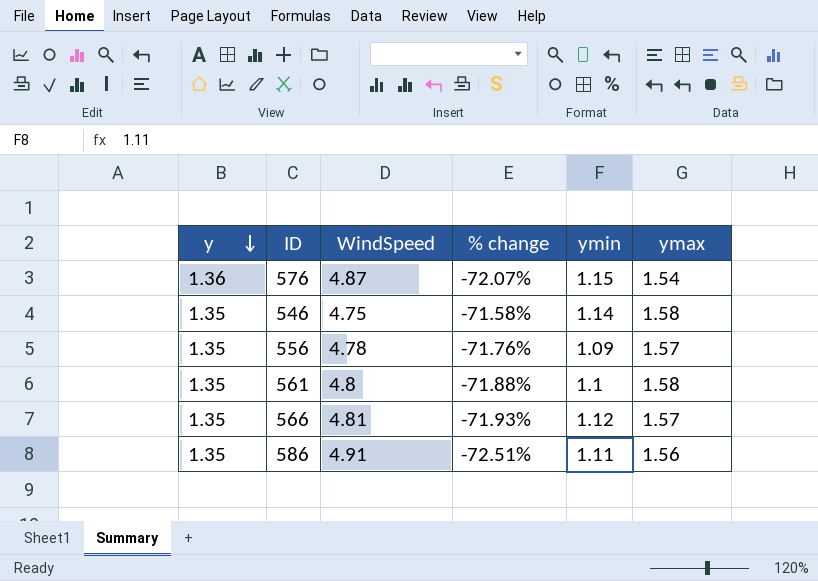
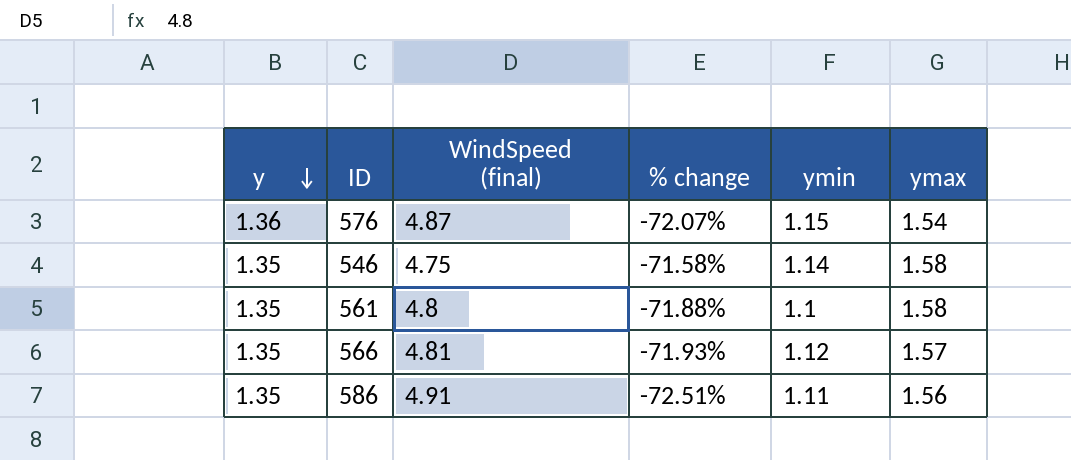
column name: WindSpeed -> WindSpeed (final)
row 556: 1.35 | 4.78 | -71.76% | 1.09 | 1.57 -> none

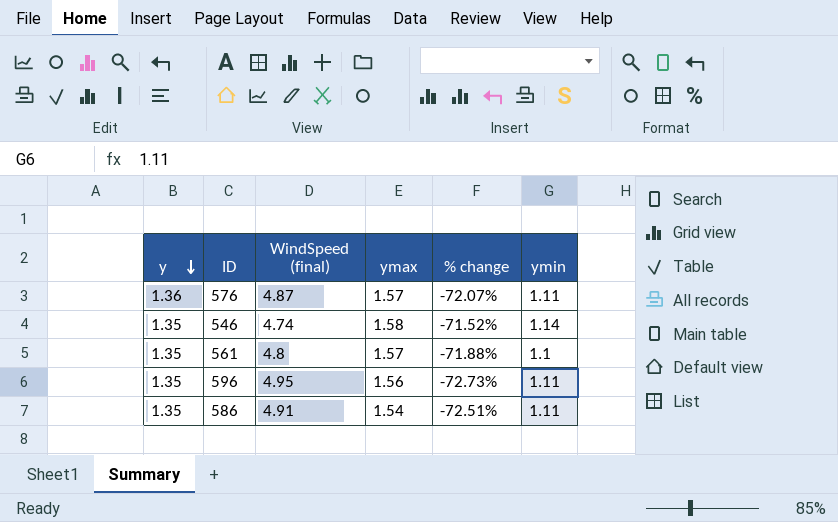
column ymax | position: 6 -> 4
row 566: 1.35 | 4.81 | -71.93% | 1.12 | 1.57 -> none
576 | ymax: 1.54 -> 1.57
576 | ymin: 1.15 -> 1.11
546 | WindSpeed (final): 4.75 -> 4.74
546 | % change: -71.58% -> -71.52%
561 | ymax: 1.58 -> 1.57
row 596: none -> 1.35 | 4.95 | 1.56 | -72.73% | 1.11
586 | ymax: 1.56 -> 1.54

